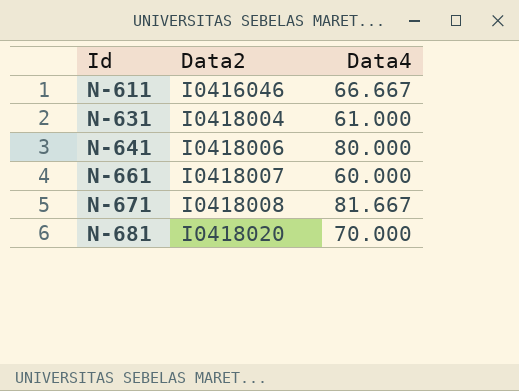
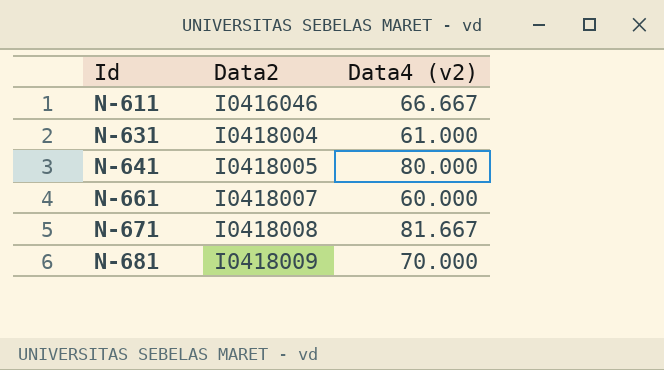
column name: Data4 -> Data4 (v2)
N-641 | Data2: I0418006 -> I0418005
N-681 | Data2: I0418020 -> I0418009

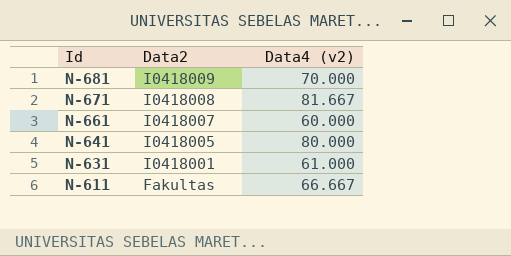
row order: Id ascending -> Id descending
N-631 | Data2: I0418004 -> I0418001
N-611 | Data2: I0416046 -> Fakultas

